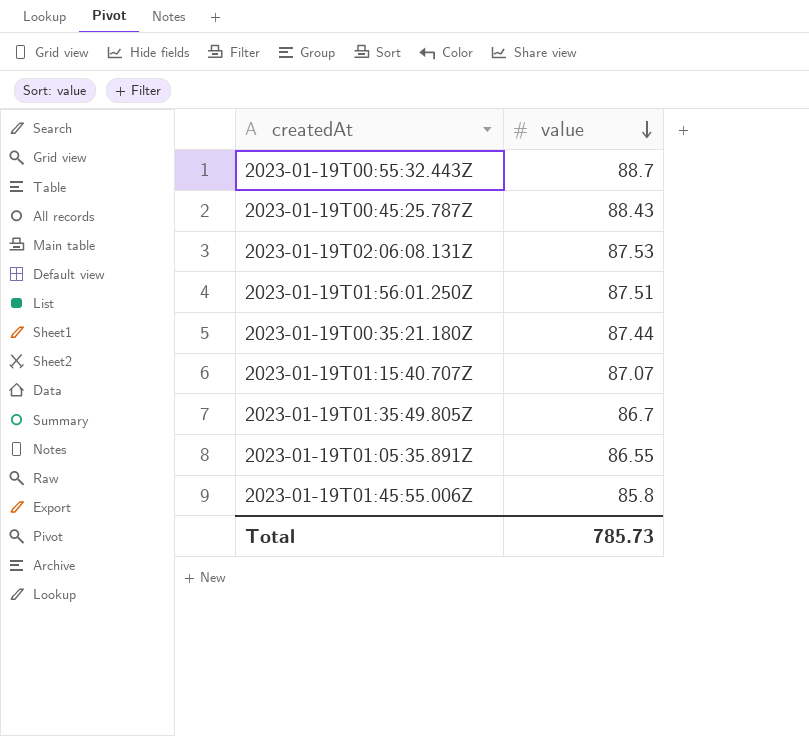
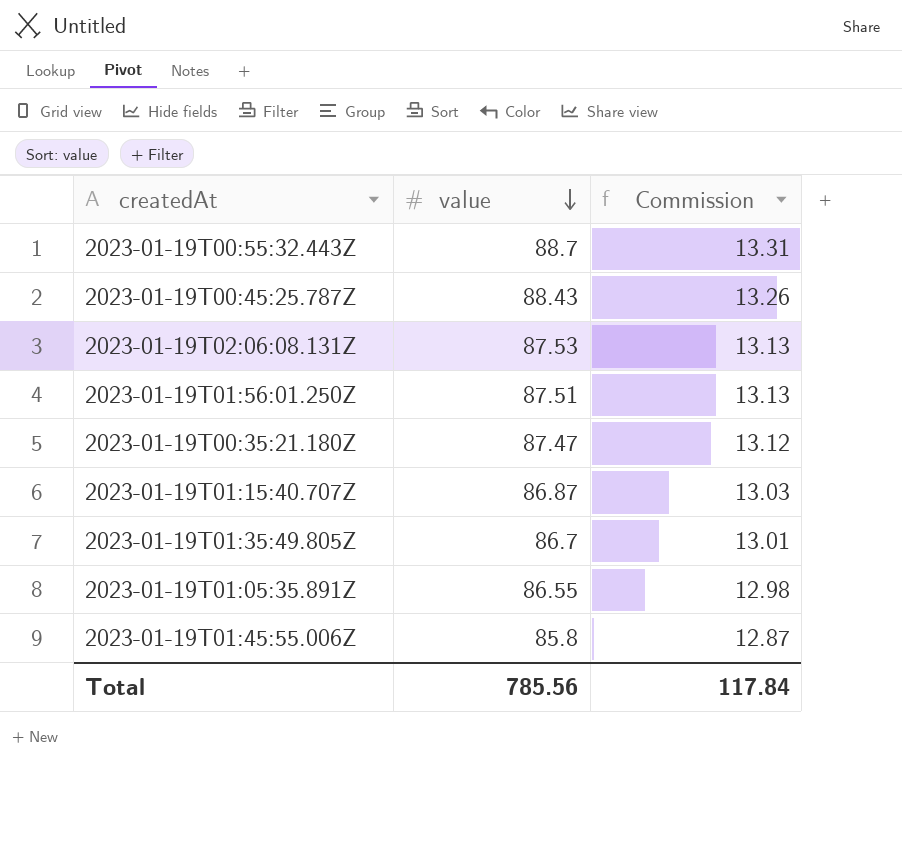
column Commission | formula: none -> [value] * 0.15
2023-01-19T00:35:21.180Z | value: 87.44 -> 87.47
2023-01-19T01:15:40.707Z | value: 87.07 -> 86.87
Total | value: 785.73 -> 785.56

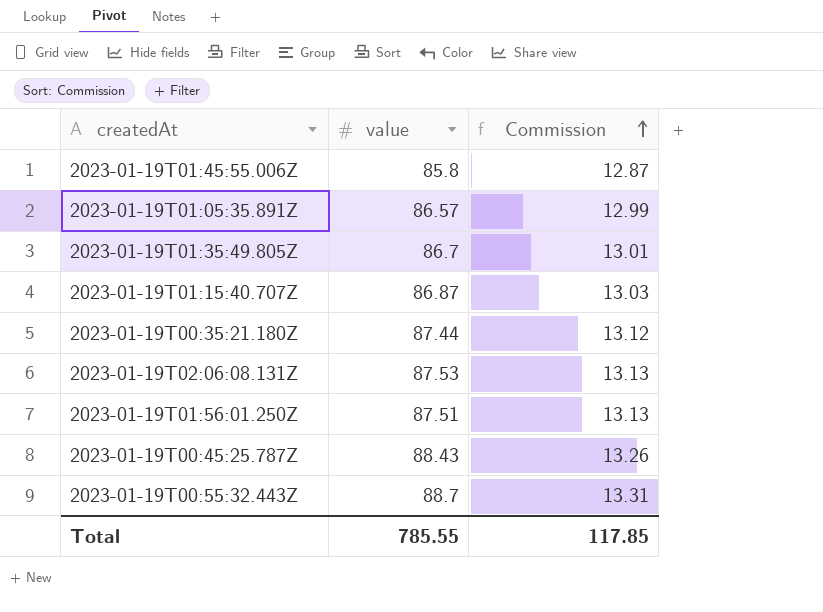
row order: value descending -> Commission ascending
2023-01-19T01:05:35.891Z | value: 86.55 -> 86.57
2023-01-19T01:05:35.891Z | Commission: 12.98 -> 12.99
2023-01-19T00:35:21.180Z | value: 87.47 -> 87.44
Total | value: 785.56 -> 785.55
Total | Commission: 117.84 -> 117.85

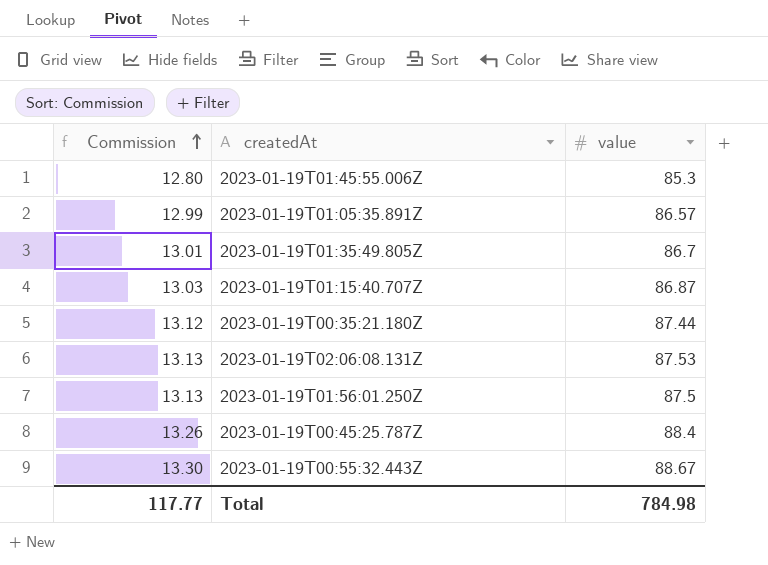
column Commission | position: 3 -> 1
2023-01-19T01:45:55.006Z | Commission: 12.87 -> 12.80
2023-01-19T01:45:55.006Z | value: 85.8 -> 85.3
2023-01-19T01:56:01.250Z | value: 87.51 -> 87.5
2023-01-19T00:45:25.787Z | value: 88.43 -> 88.4
2023-01-19T00:55:32.443Z | Commission: 13.31 -> 13.30
2023-01-19T00:55:32.443Z | value: 88.7 -> 88.67
Total | Commission: 117.85 -> 117.77
Total | value: 785.55 -> 784.98

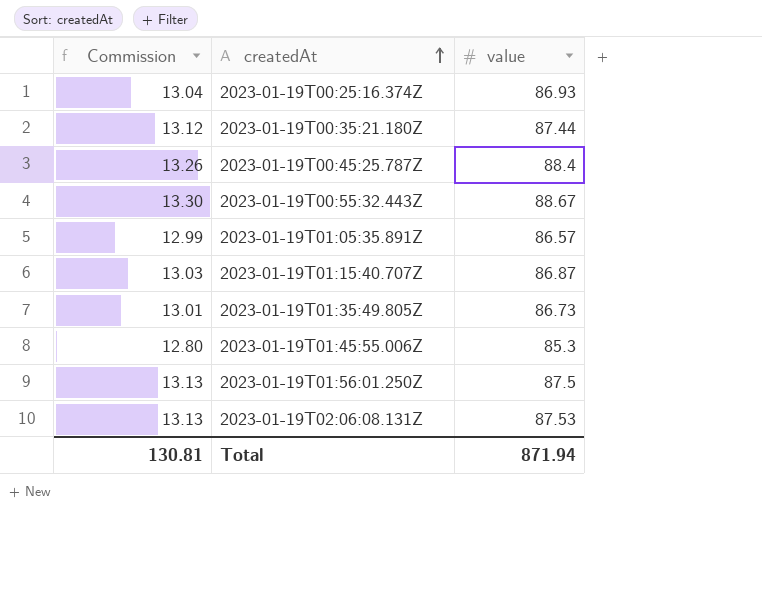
row order: Commission ascending -> createdAt ascending
row 2023-01-19T00:25:16.374Z: none -> 13.04 | 86.93
2023-01-19T01:35:49.805Z | value: 86.7 -> 86.73
Total | Commission: 117.77 -> 130.81
Total | value: 784.98 -> 871.94

